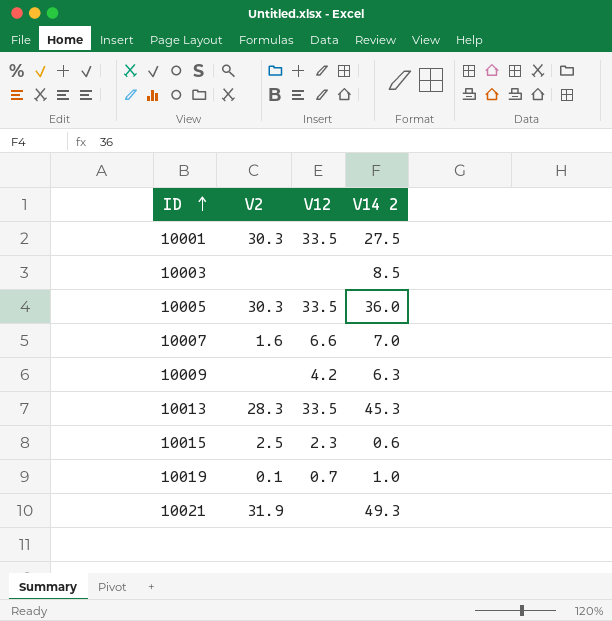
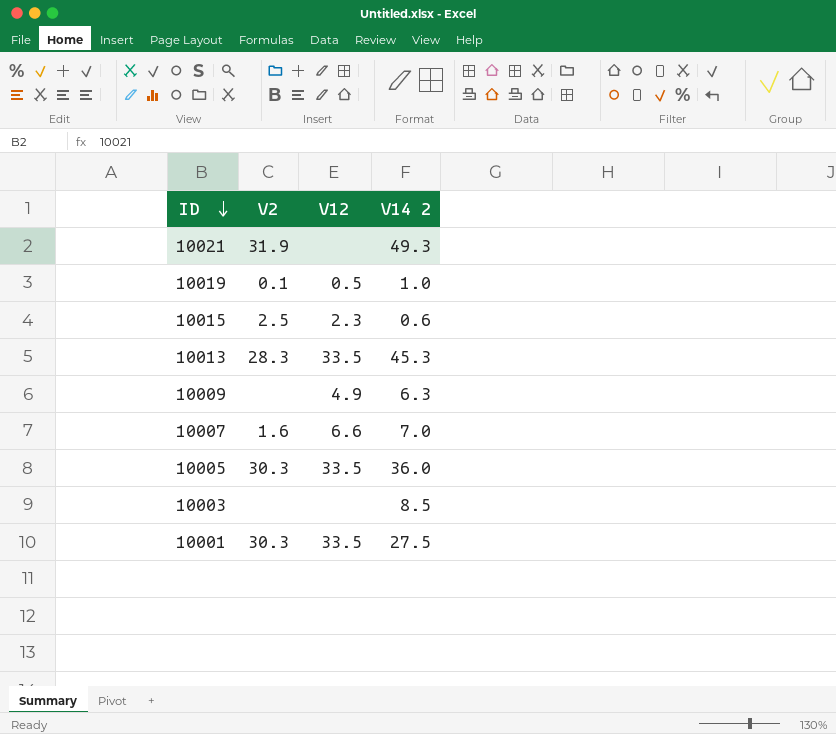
row order: ID ascending -> ID descending
10019 | V12: 0.7 -> 0.5
10009 | V12: 4.2 -> 4.9

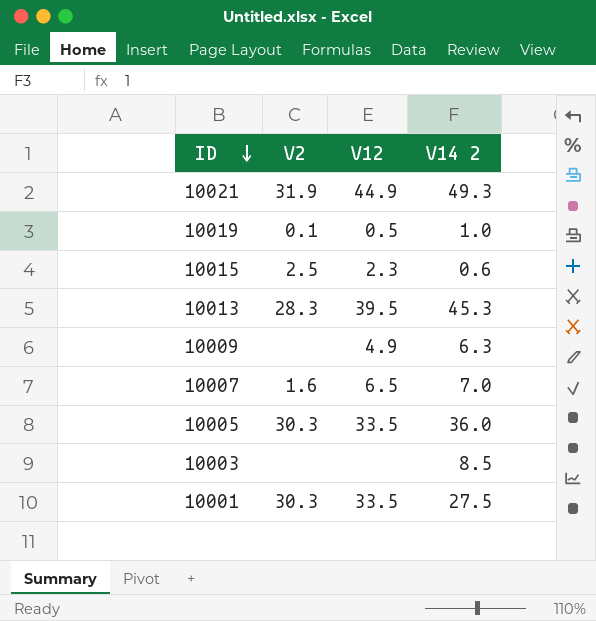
10021 | V12: none -> 44.9
10013 | V12: 33.5 -> 39.5
10007 | V12: 6.6 -> 6.5

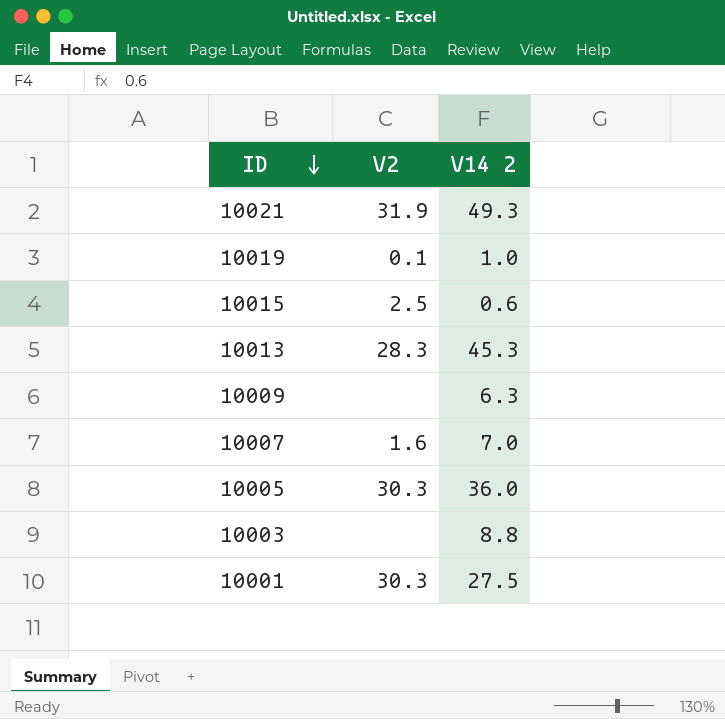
column V12 | position: 3 -> none
10003 | V14 2: 8.5 -> 8.8

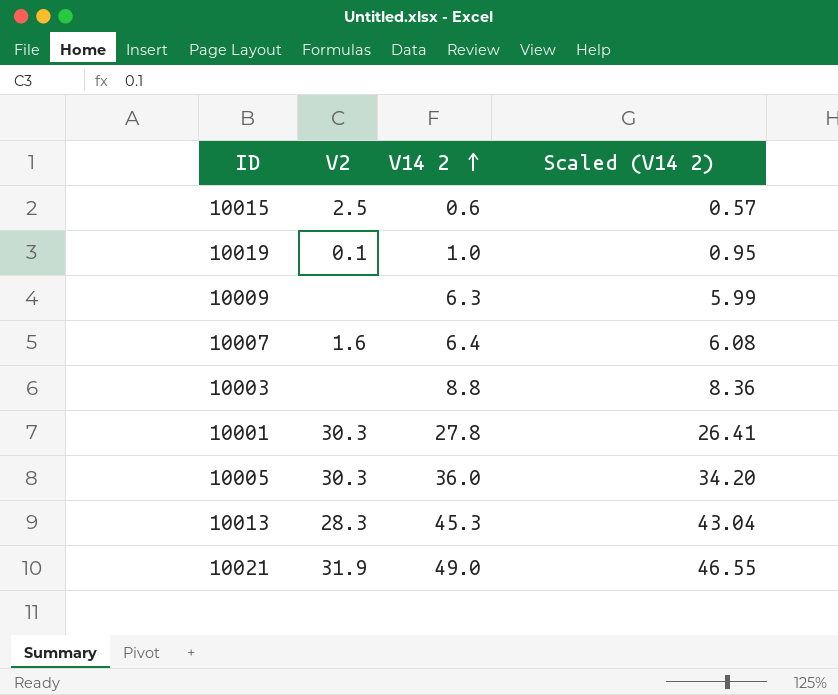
row order: ID descending -> V14 2 ascending
column Scaled (V14 2) | formula: none -> [V14 2] * 0.95
10007 | V14 2: 7.0 -> 6.4
10001 | V14 2: 27.5 -> 27.8
10021 | V14 2: 49.3 -> 49.0

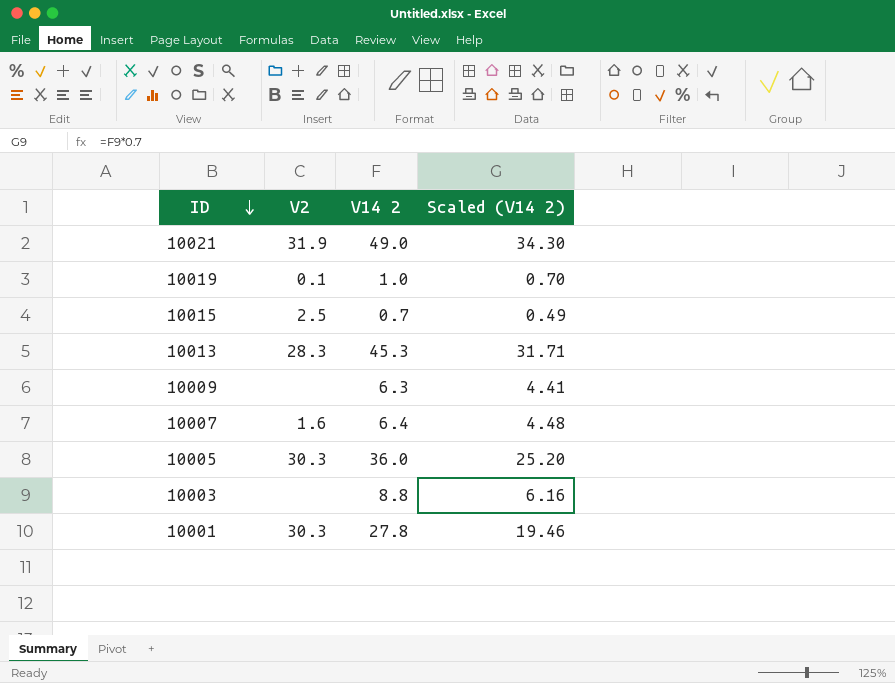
row order: V14 2 ascending -> ID descending
column Scaled (V14 2) | formula: [V14 2] * 0.95 -> [V14 2] * 0.7
10015 | V14 2: 0.6 -> 0.7

